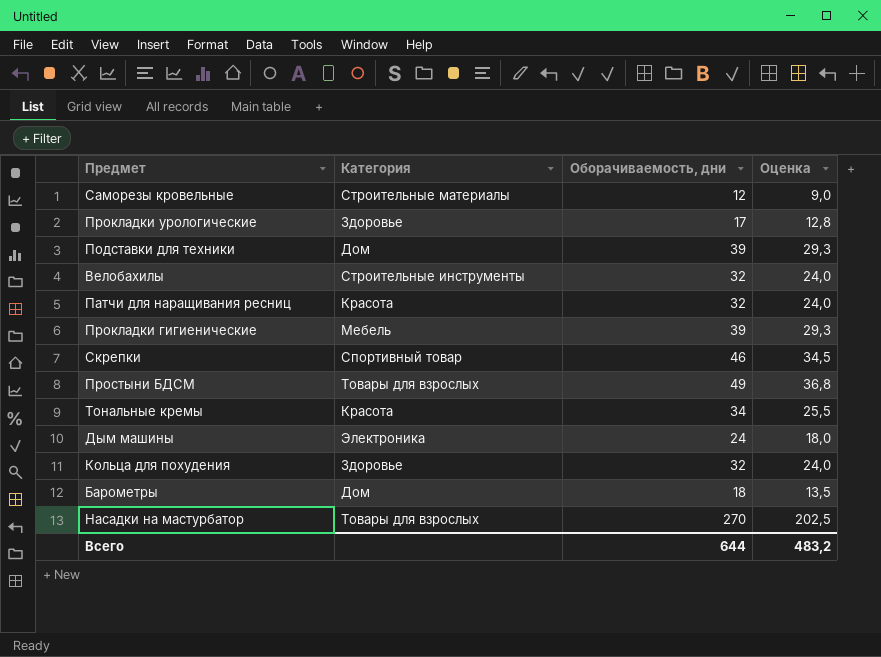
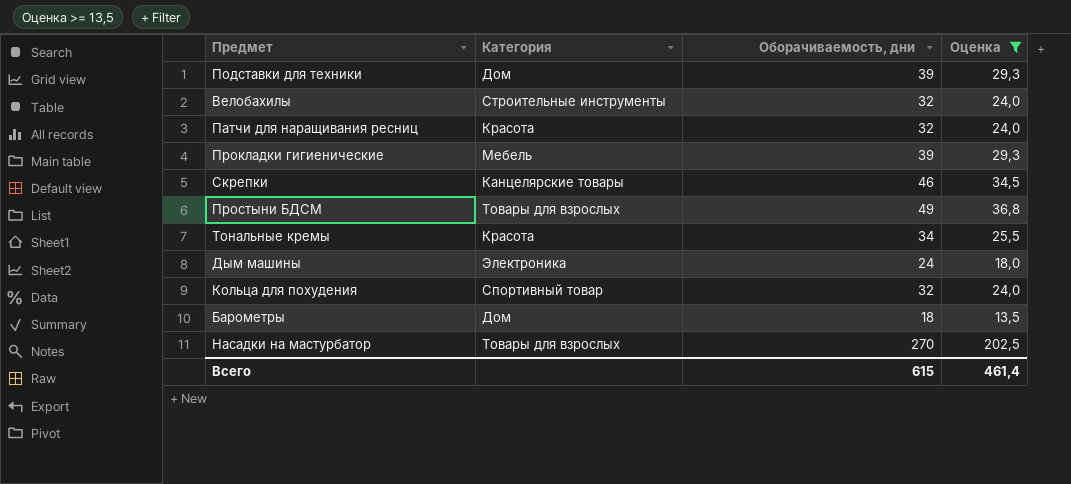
filter: none -> Оценка >= 13,5
Скрепки | Категория: Спортивный товар -> Канцелярские товары
Кольца для похудения | Категория: Здоровье -> Спортивный товар
Всего | Оборачиваемость, дни: 644 -> 615
Всего | Оценка: 483,2 -> 461,4

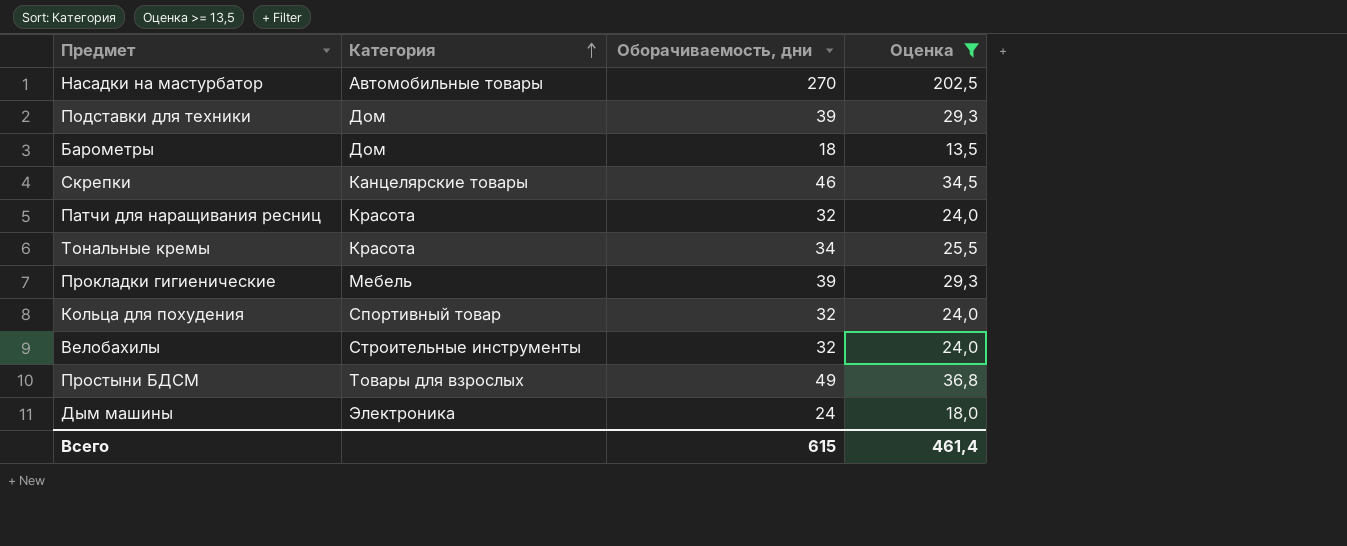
row order: none -> Категория ascending
Насадки на мастурбатор | Категория: Товары для взрослых -> Автомобильные товары

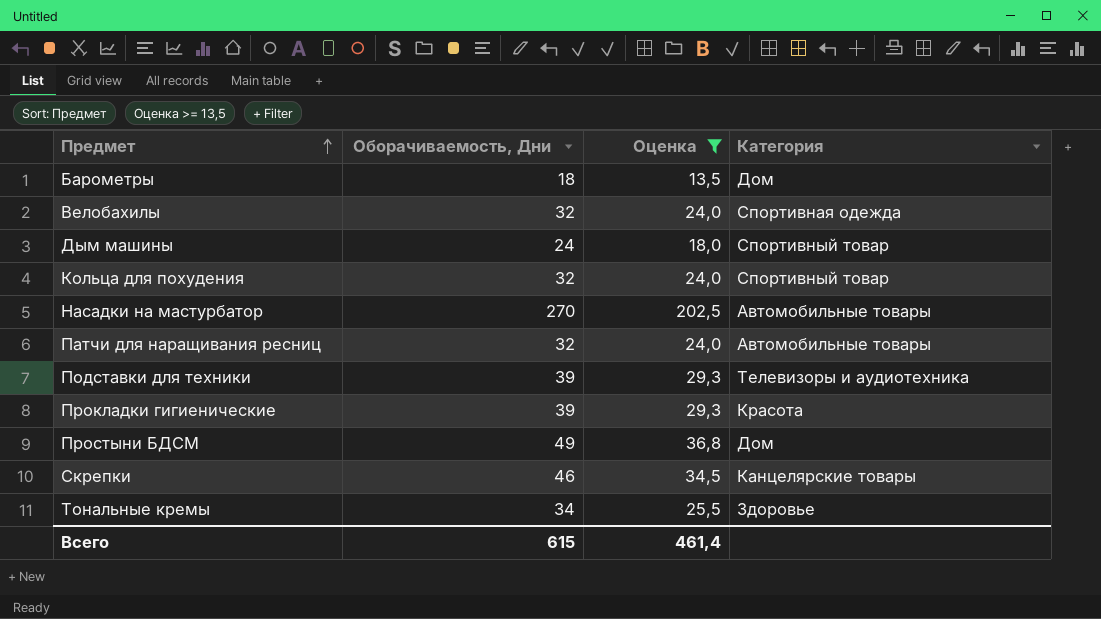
row order: Категория ascending -> Предмет ascending
column name: Оборачиваемость, дни -> Оборачиваемость, Дни
column Категория | position: 2 -> 4
Велобахилы | Категория: Строительные инструменты -> Спортивная одежда
Дым машины | Категория: Электроника -> Спортивный товар
Патчи для наращивания ресниц | Категория: Красота -> Автомобильные товары
Подставки для техники | Категория: Дом -> Телевизоры и аудиотехника
Прокладки гигиенические | Категория: Мебель -> Красота
Простыни БДСМ | Категория: Товары для взрослых -> Дом
Тональные кремы | Категория: Красота -> Здоровье

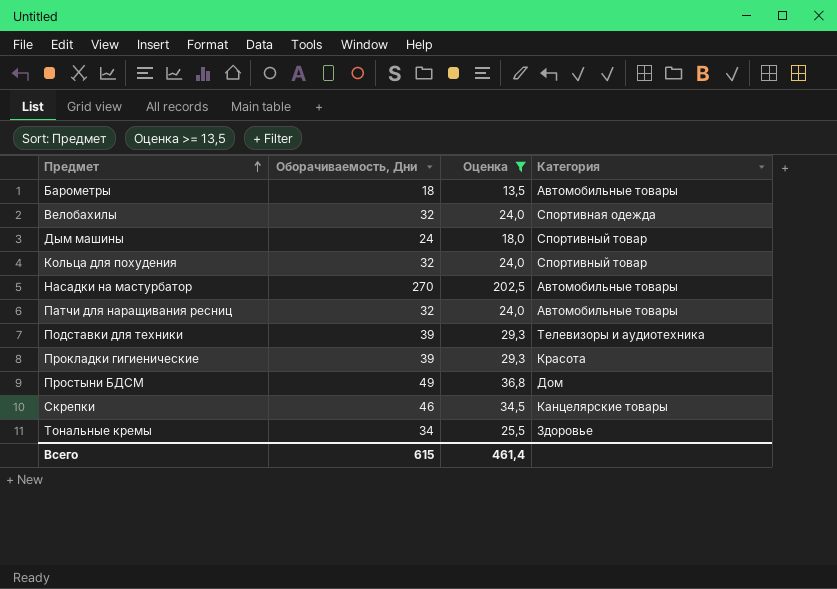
Барометры | Категория: Дом -> Автомобильные товары

